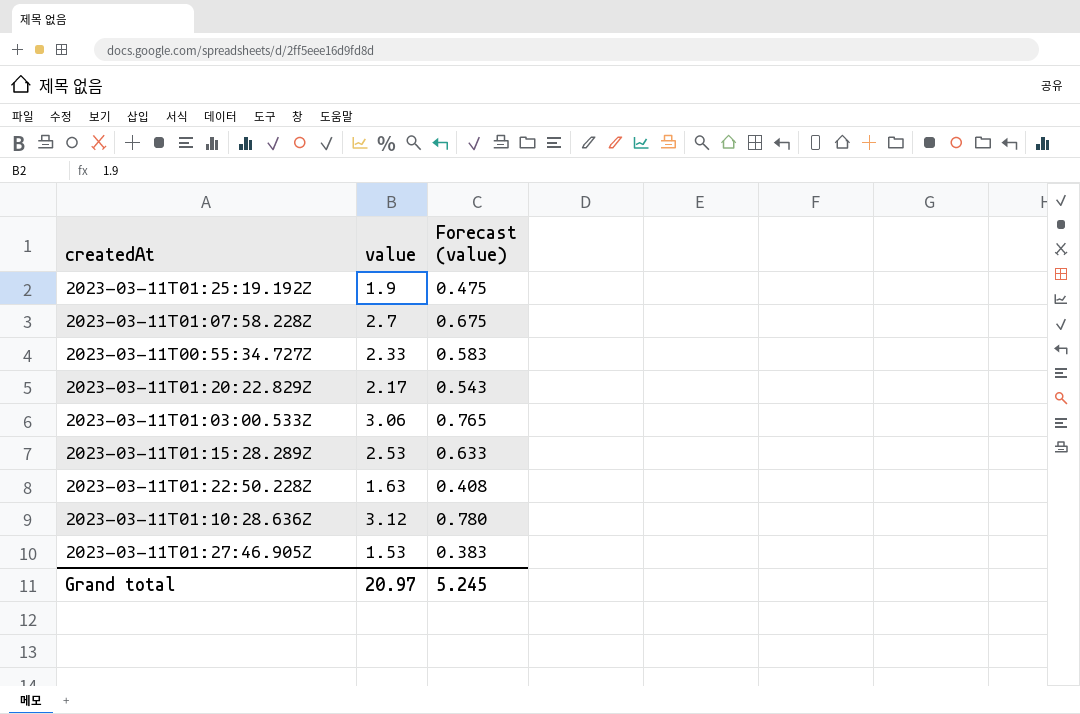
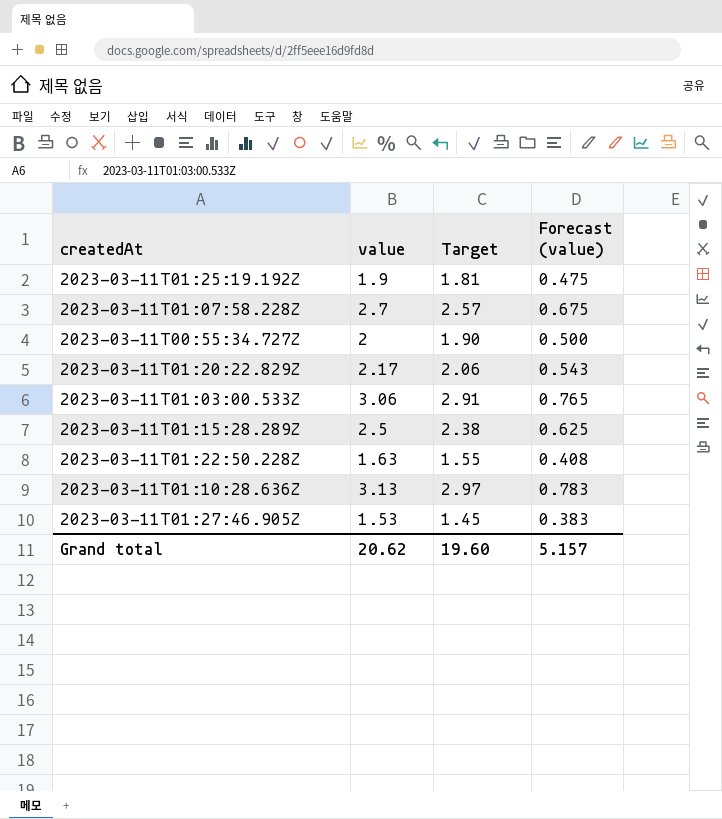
column Target | formula: none -> [value] * 0.95
2023-03-11T00:55:34.727Z | value: 2.33 -> 2
2023-03-11T00:55:34.727Z | Forecast (value): 0.583 -> 0.500
2023-03-11T01:15:28.289Z | value: 2.53 -> 2.5
2023-03-11T01:15:28.289Z | Forecast (value): 0.633 -> 0.625
2023-03-11T01:10:28.636Z | value: 3.12 -> 3.13
2023-03-11T01:10:28.636Z | Forecast (value): 0.780 -> 0.783
Grand total | value: 20.97 -> 20.62
Grand total | Forecast (value): 5.245 -> 5.157

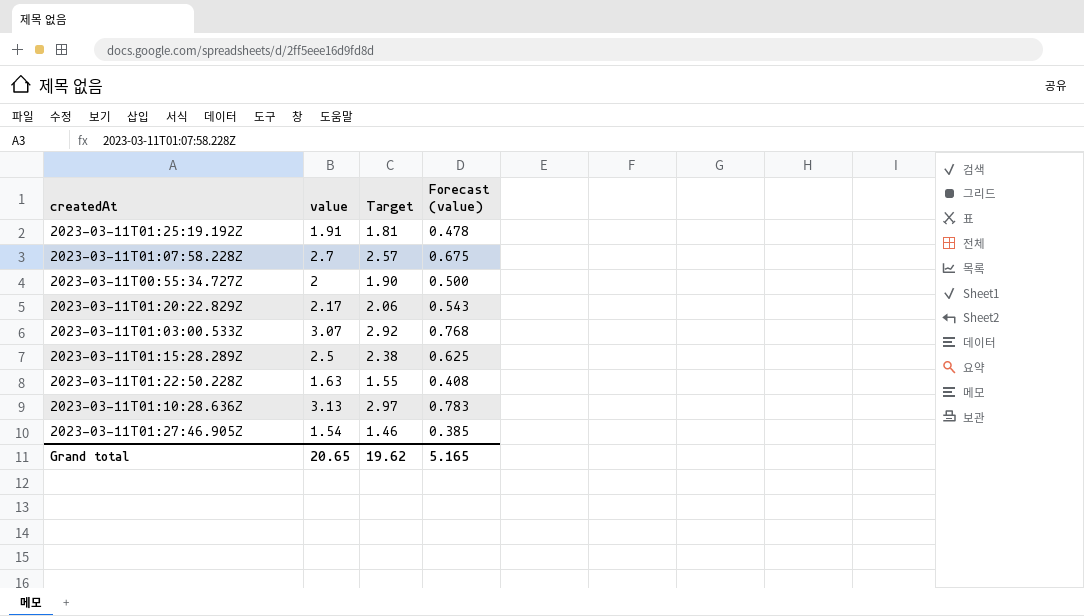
2023-03-11T01:25:19.192Z | value: 1.9 -> 1.91
2023-03-11T01:25:19.192Z | Forecast (value): 0.475 -> 0.478
2023-03-11T01:03:00.533Z | value: 3.06 -> 3.07
2023-03-11T01:03:00.533Z | Target: 2.91 -> 2.92
2023-03-11T01:03:00.533Z | Forecast (value): 0.765 -> 0.768
2023-03-11T01:27:46.905Z | value: 1.53 -> 1.54
2023-03-11T01:27:46.905Z | Target: 1.45 -> 1.46
2023-03-11T01:27:46.905Z | Forecast (value): 0.383 -> 0.385
Grand total | value: 20.62 -> 20.65
Grand total | Target: 19.60 -> 19.62
Grand total | Forecast (value): 5.157 -> 5.165

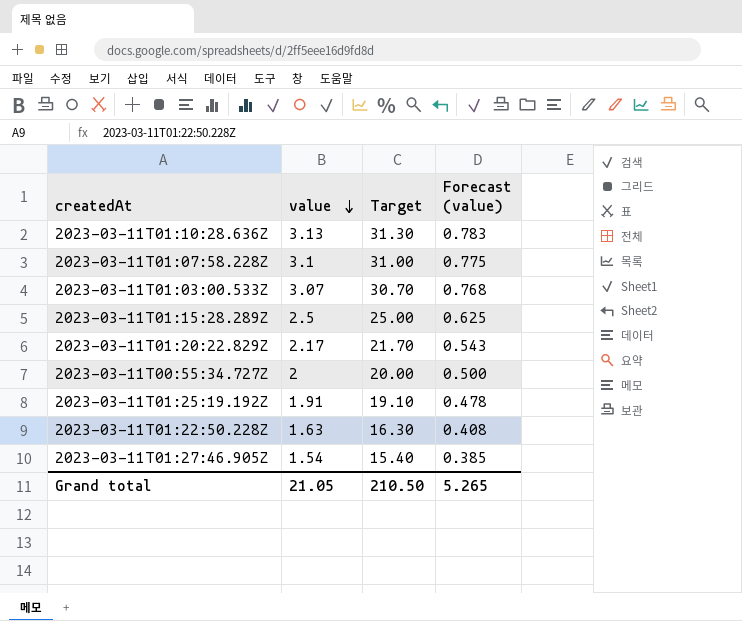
row order: none -> value descending
column Target | formula: [value] * 0.95 -> [value] * 10
2023-03-11T01:07:58.228Z | value: 2.7 -> 3.1
2023-03-11T01:07:58.228Z | Forecast (value): 0.675 -> 0.775
Grand total | value: 20.65 -> 21.05
Grand total | Target: 19.62 -> 210.50
Grand total | Forecast (value): 5.165 -> 5.265

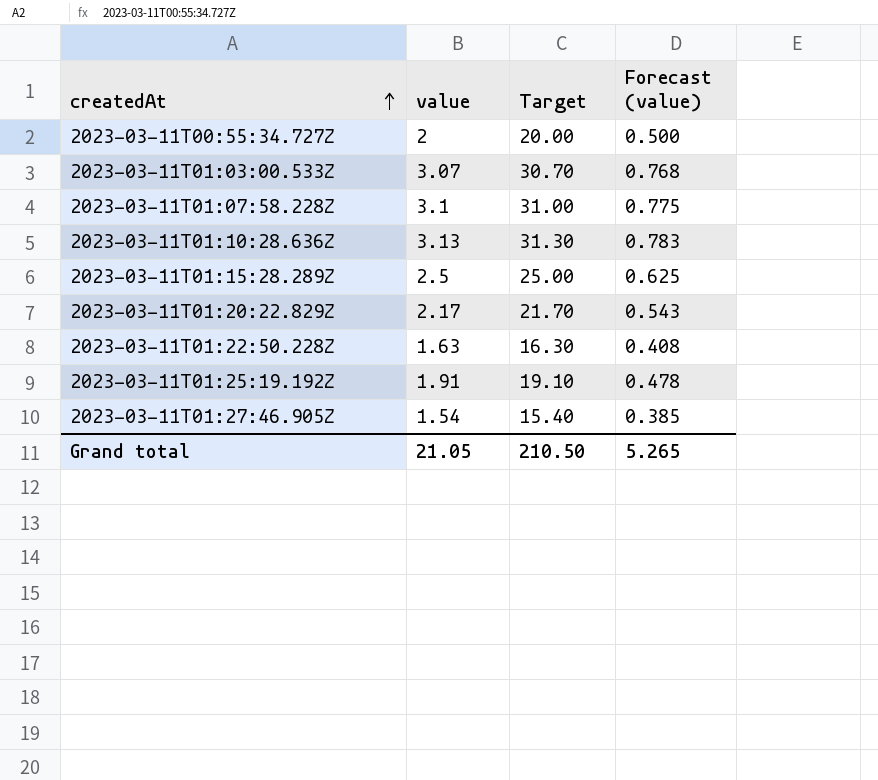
row order: value descending -> createdAt ascending

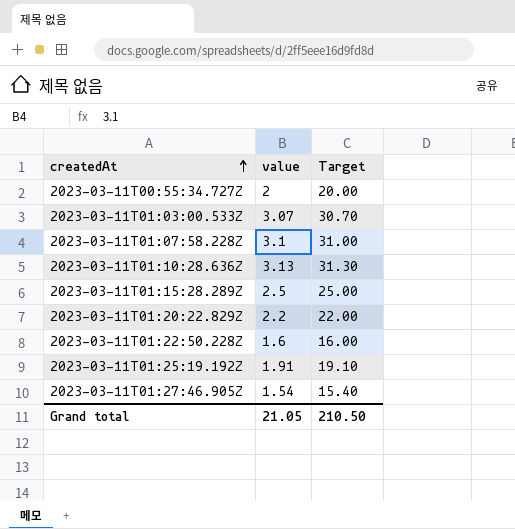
column Forecast (value) | formula: [value] * 0.25 -> none
2023-03-11T01:20:22.829Z | value: 2.17 -> 2.2
2023-03-11T01:20:22.829Z | Target: 21.70 -> 22.00
2023-03-11T01:22:50.228Z | value: 1.63 -> 1.6
2023-03-11T01:22:50.228Z | Target: 16.30 -> 16.00

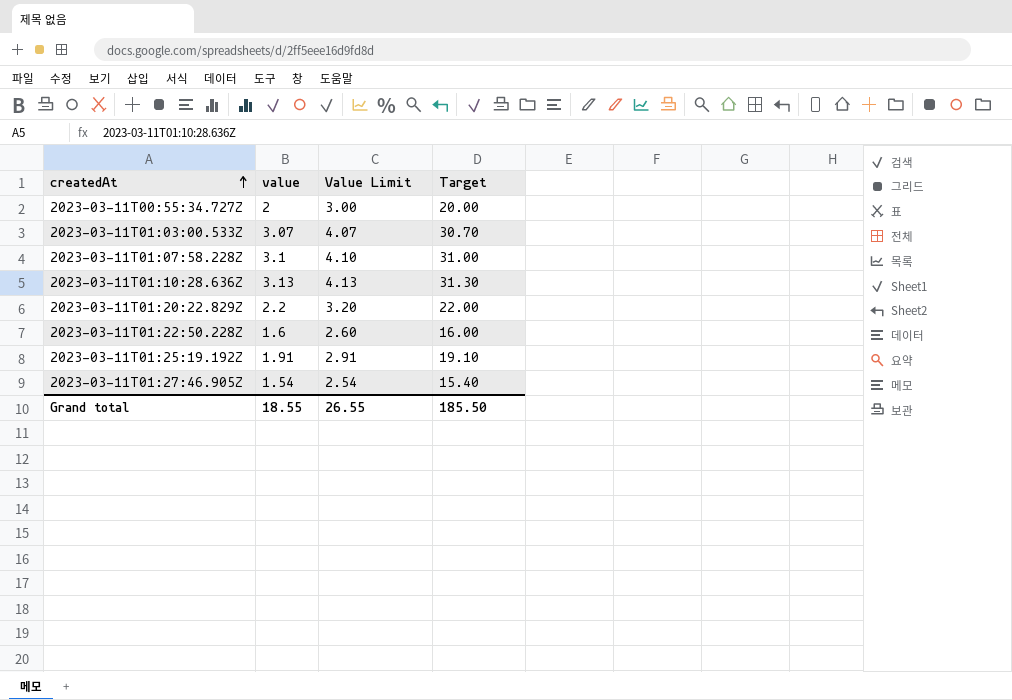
column Value Limit | formula: none -> [value] + 1
row 2023-03-11T01:15:28.289Z: 2.5 | 25.00 -> none
Grand total | value: 21.05 -> 18.55
Grand total | Target: 210.50 -> 185.50

